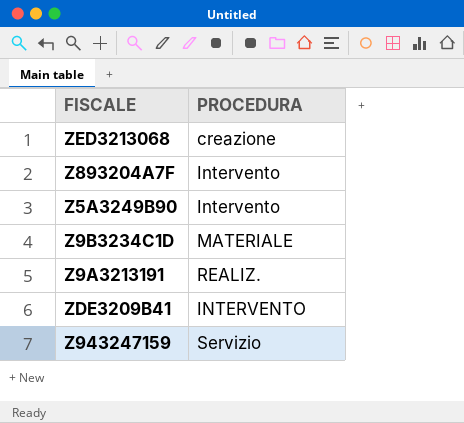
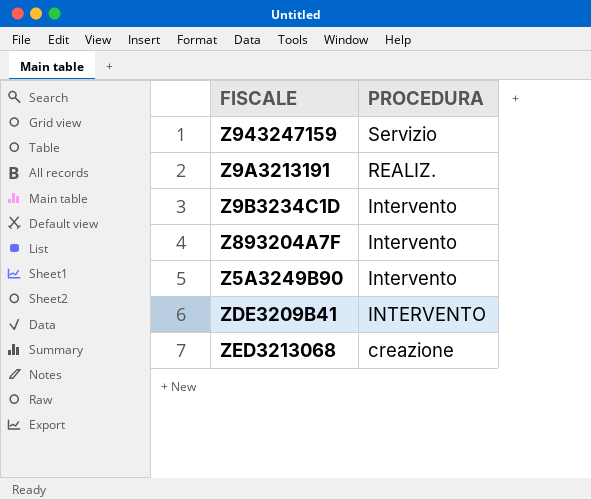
row order: none -> PROCEDURA descending
Z9B3234C1D | PROCEDURA: MATERIALE -> Intervento

